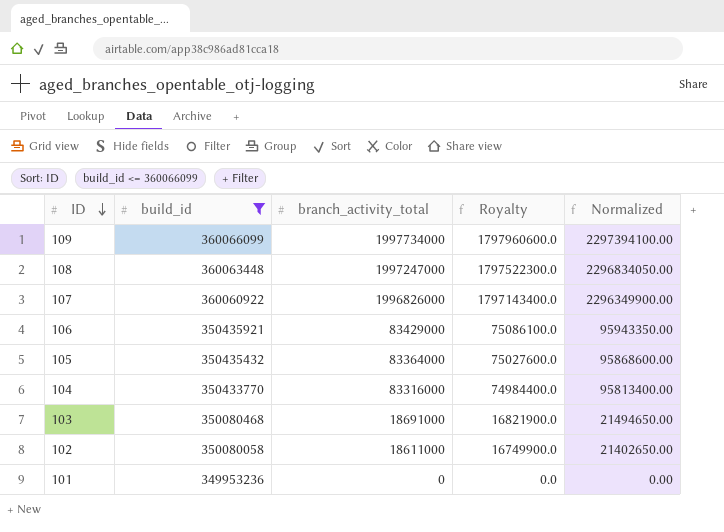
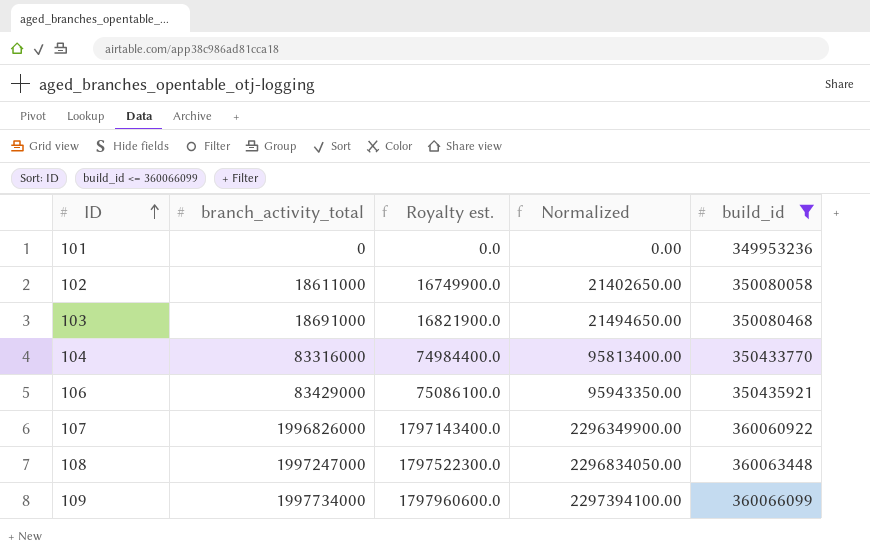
row order: ID descending -> ID ascending
column name: Royalty -> Royalty est.
column build_id | position: 2 -> 5
row 105: 350435432 | 83364000 | 75027600.0 | 95868600.00 -> none

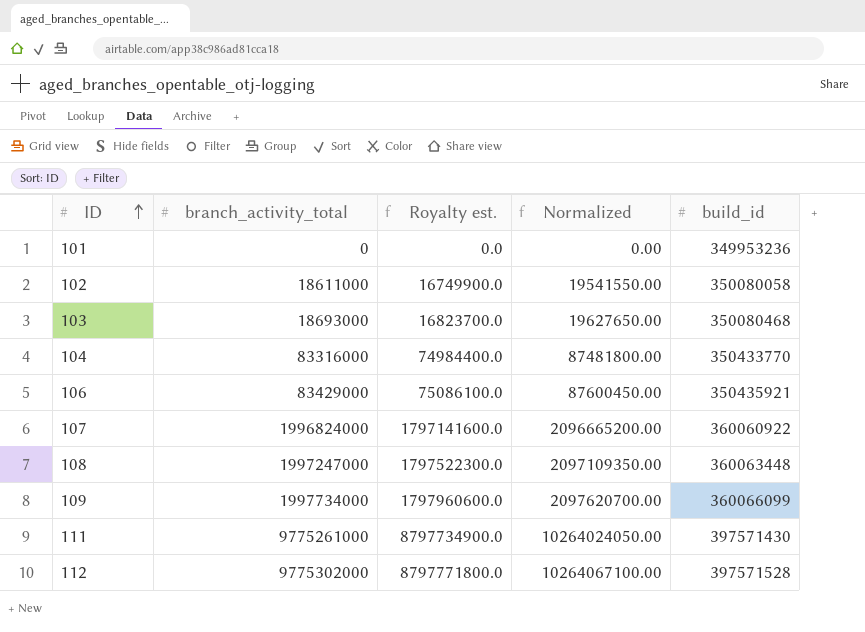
filter: build_id <= 360066099 -> none
column Normalized | formula: [branch_activity_total] * 1.15 -> [branch_activity_total] * 1.05
103 | branch_activity_total: 18691000 -> 18693000
103 | Royalty est.: 16821900.0 -> 16823700.0
107 | branch_activity_total: 1996826000 -> 1996824000
107 | Royalty est.: 1797143400.0 -> 1797141600.0

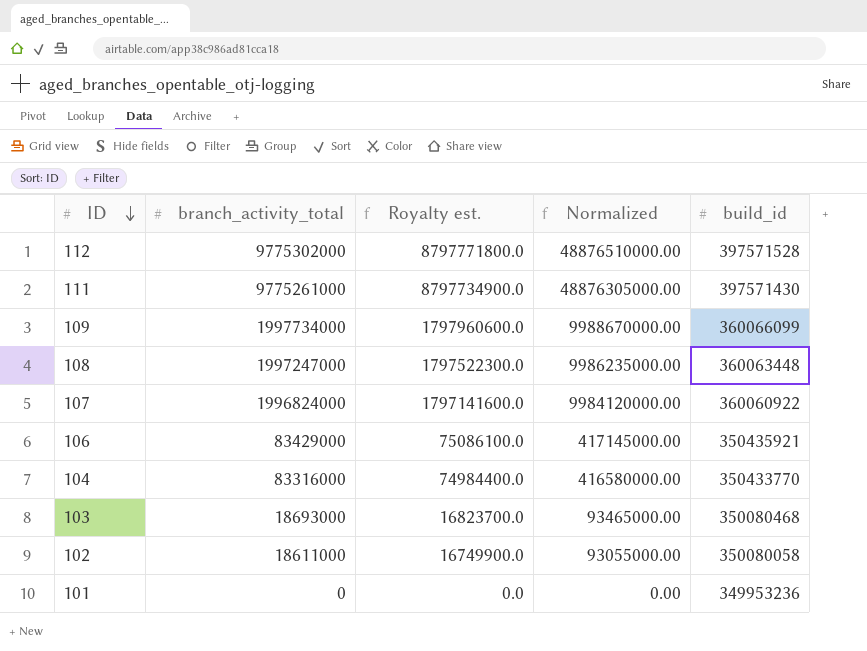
row order: ID ascending -> ID descending
column Normalized | formula: [branch_activity_total] * 1.05 -> [branch_activity_total] * 5

